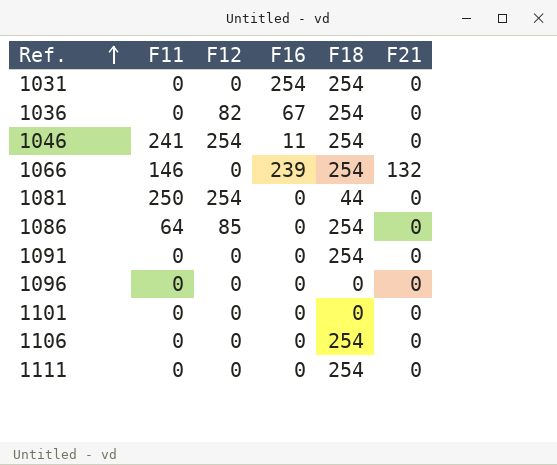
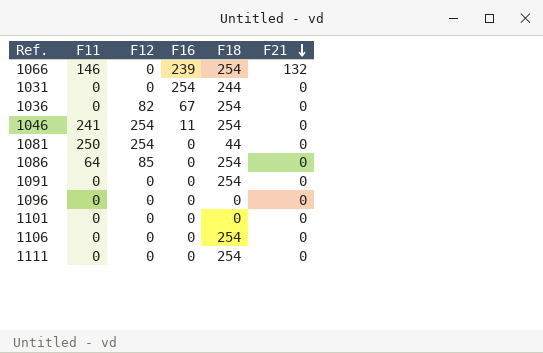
row order: Ref. ascending -> F21 descending
1031 | F18: 254 -> 244

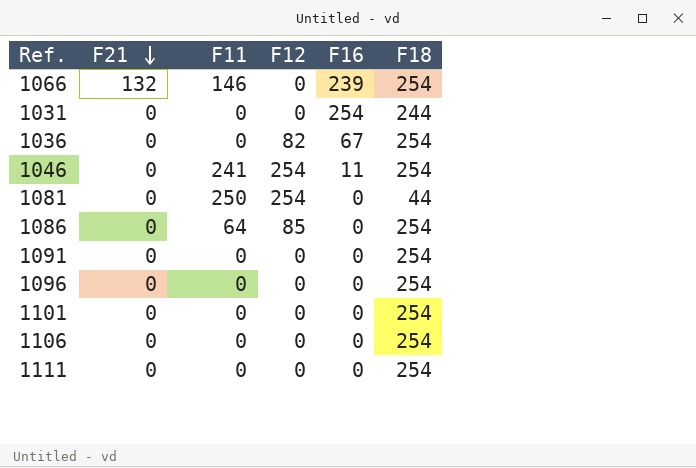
column F21 | position: 6 -> 2
1096 | F18: 0 -> 254
1101 | F18: 0 -> 254

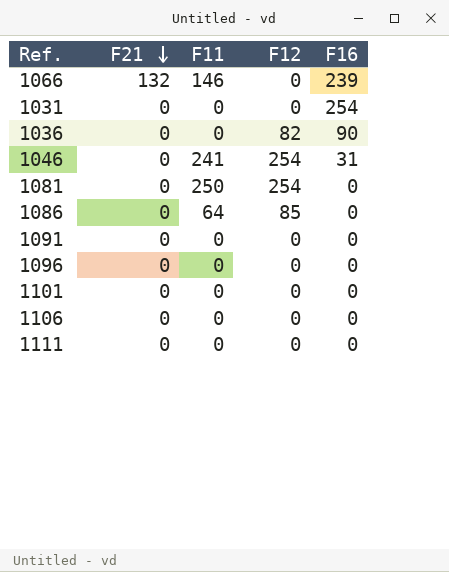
column F18 | position: 6 -> none
1036 | F16: 67 -> 90
1046 | F16: 11 -> 31

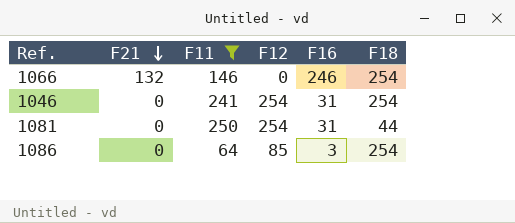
filter: none -> F11 != 0
column F18 | position: none -> 6
1066 | F16: 239 -> 246
1081 | F16: 0 -> 31
1086 | F16: 0 -> 3

